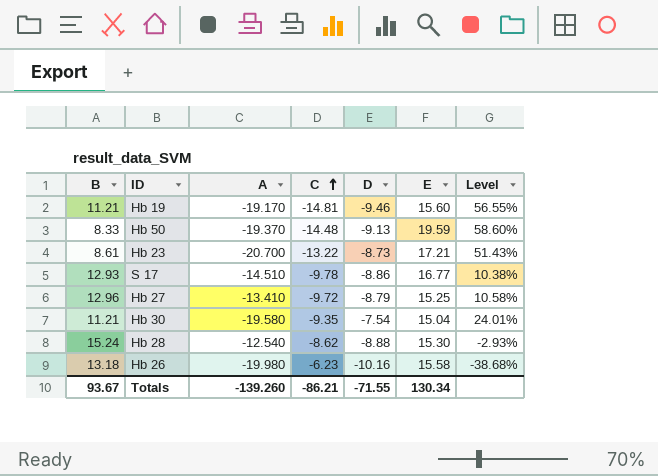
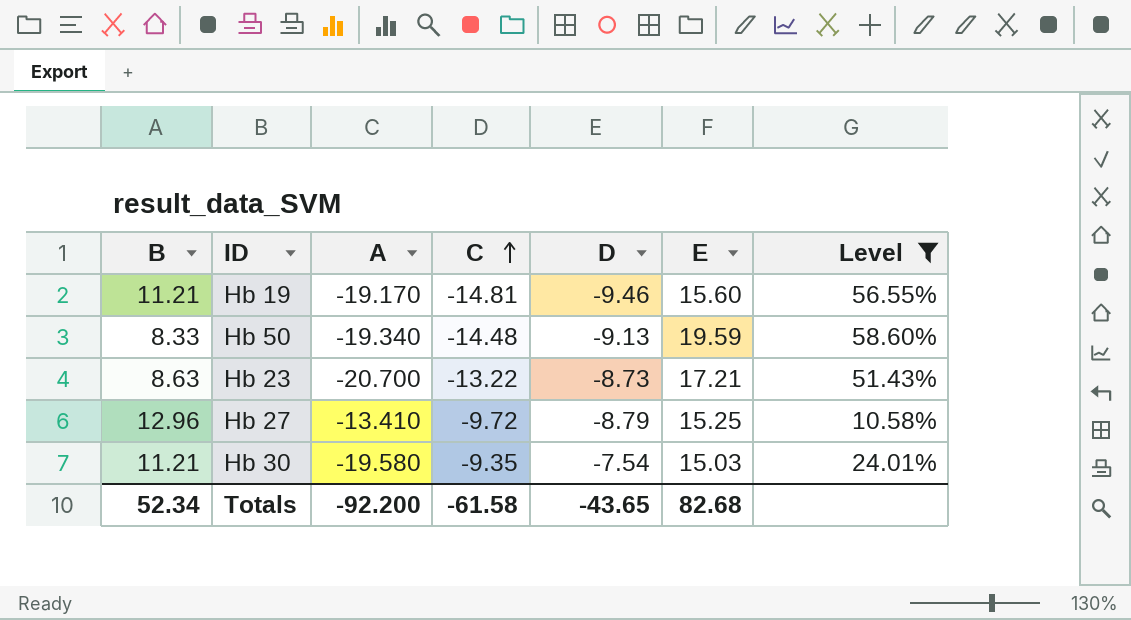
filter: none -> Level >= 10.58%
Hb 50 | A: -19.370 -> -19.340
Hb 23 | B: 8.61 -> 8.63
Hb 30 | E: 15.04 -> 15.03
Totals | B: 93.67 -> 52.34
Totals | A: -139.260 -> -92.200
Totals | C: -86.21 -> -61.58
Totals | D: -71.55 -> -43.65
Totals | E: 130.34 -> 82.68

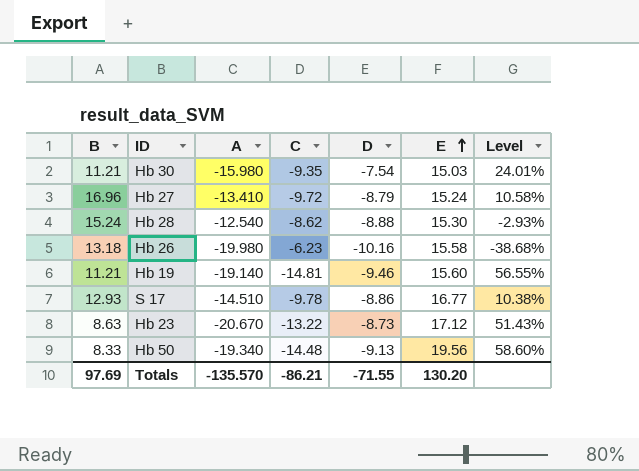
filter: Level >= 10.58% -> none
row order: C ascending -> E ascending
Hb 30 | A: -19.580 -> -15.980
Hb 27 | B: 12.96 -> 16.96
Hb 27 | E: 15.25 -> 15.24
Hb 19 | A: -19.170 -> -19.140
Hb 23 | A: -20.700 -> -20.670
Hb 23 | E: 17.21 -> 17.12
Hb 50 | E: 19.59 -> 19.56
Totals | B: 52.34 -> 97.69
Totals | A: -92.200 -> -135.570
Totals | C: -61.58 -> -86.21
Totals | D: -43.65 -> -71.55
Totals | E: 82.68 -> 130.20

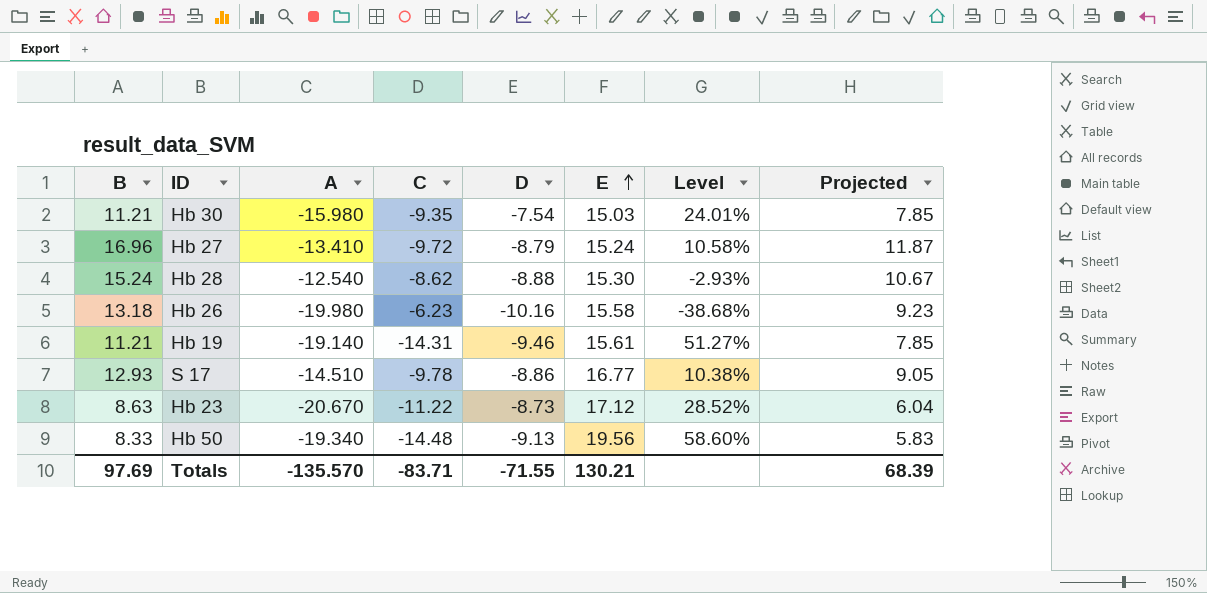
column Projected | formula: none -> [B] * 0.7
Hb 19 | C: -14.81 -> -14.31
Hb 19 | E: 15.60 -> 15.61
Hb 19 | Level: 56.55% -> 51.27%
Hb 23 | C: -13.22 -> -11.22
Hb 23 | Level: 51.43% -> 28.52%
Totals | C: -86.21 -> -83.71
Totals | E: 130.20 -> 130.21

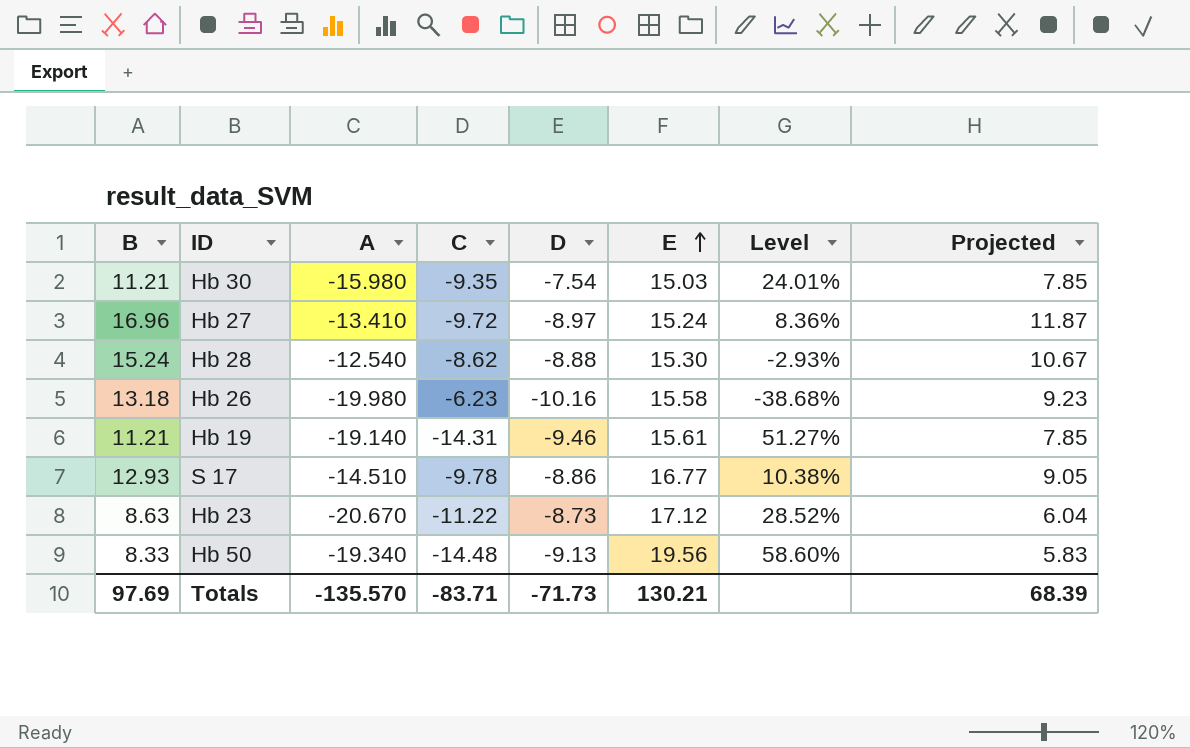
Hb 27 | D: -8.79 -> -8.97
Hb 27 | Level: 10.58% -> 8.36%
Totals | D: -71.55 -> -71.73

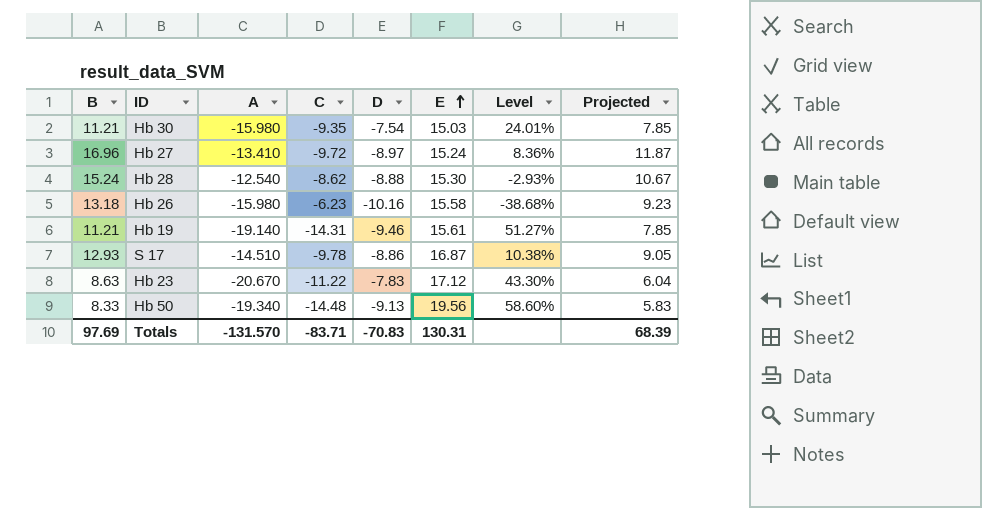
Hb 26 | A: -19.980 -> -15.980
S 17 | E: 16.77 -> 16.87
Hb 23 | D: -8.73 -> -7.83
Hb 23 | Level: 28.52% -> 43.30%
Totals | A: -135.570 -> -131.570
Totals | D: -71.73 -> -70.83
Totals | E: 130.21 -> 130.31

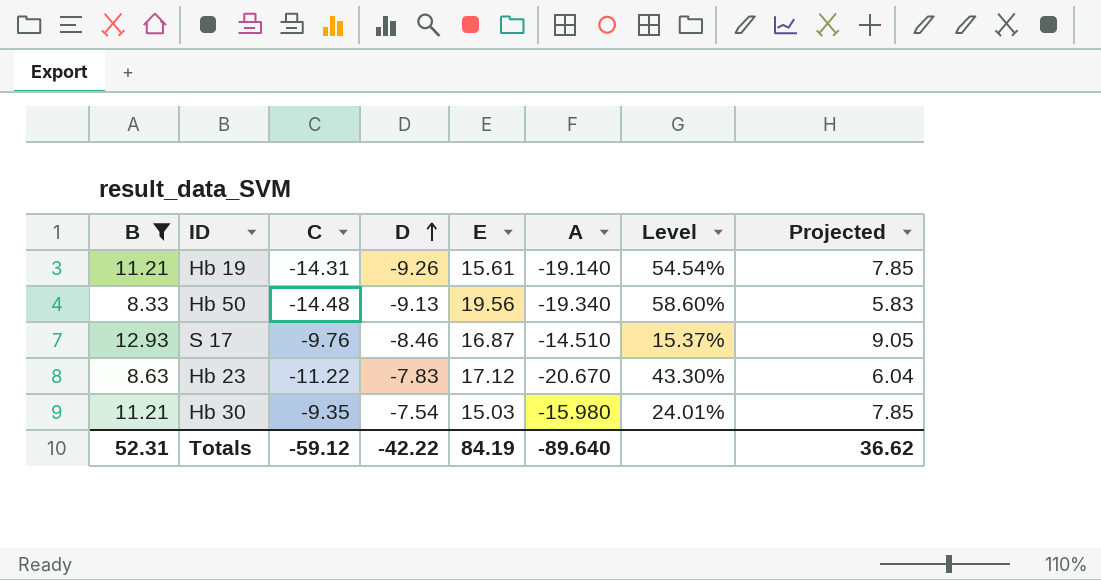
filter: none -> B <= 12.93
row order: E ascending -> D ascending
column A | position: 3 -> 6
Hb 19 | D: -9.46 -> -9.26
Hb 19 | Level: 51.27% -> 54.54%
S 17 | C: -9.78 -> -9.76
S 17 | D: -8.86 -> -8.46
S 17 | Level: 10.38% -> 15.37%
Totals | B: 97.69 -> 52.31
Totals | C: -83.71 -> -59.12
Totals | D: -70.83 -> -42.22
Totals | E: 130.31 -> 84.19
Totals | A: -131.570 -> -89.640
Totals | Projected: 68.39 -> 36.62

